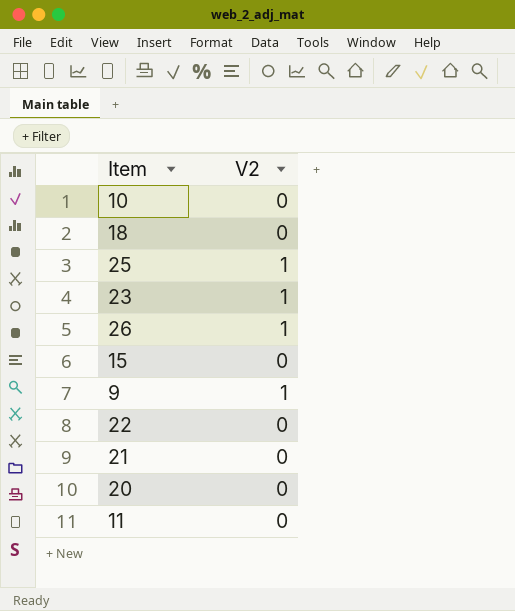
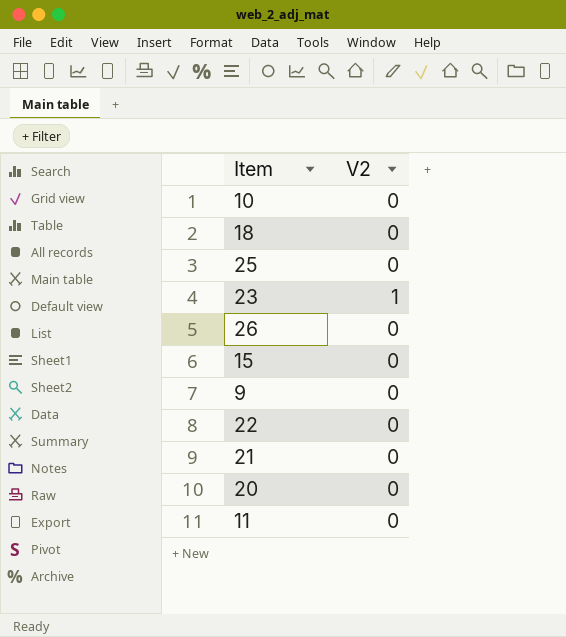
25 | V2: 1 -> 0
26 | V2: 1 -> 0
9 | V2: 1 -> 0

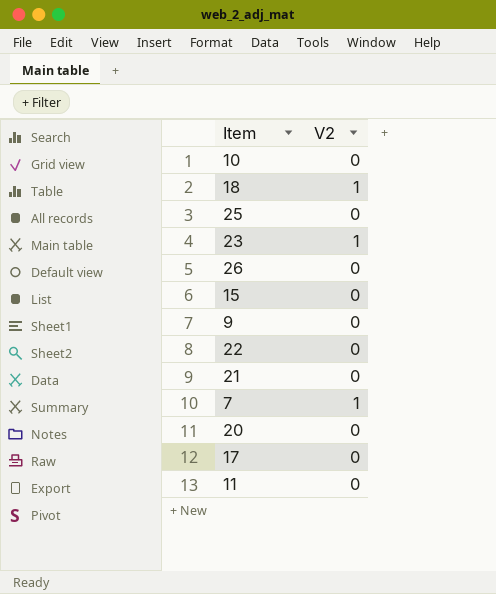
18 | V2: 0 -> 1
row 7: none -> 1
row 17: none -> 0

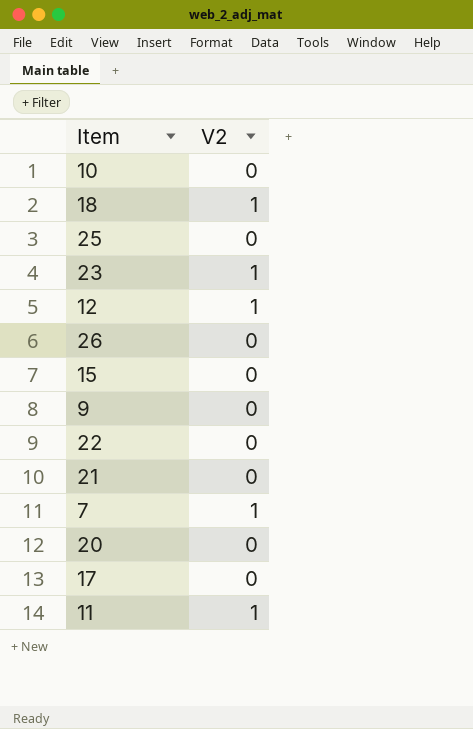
row 12: none -> 1
11 | V2: 0 -> 1

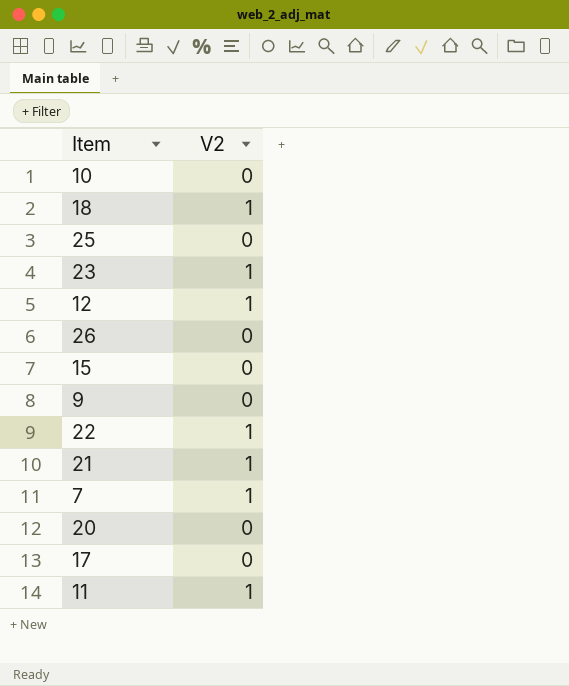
22 | V2: 0 -> 1
21 | V2: 0 -> 1

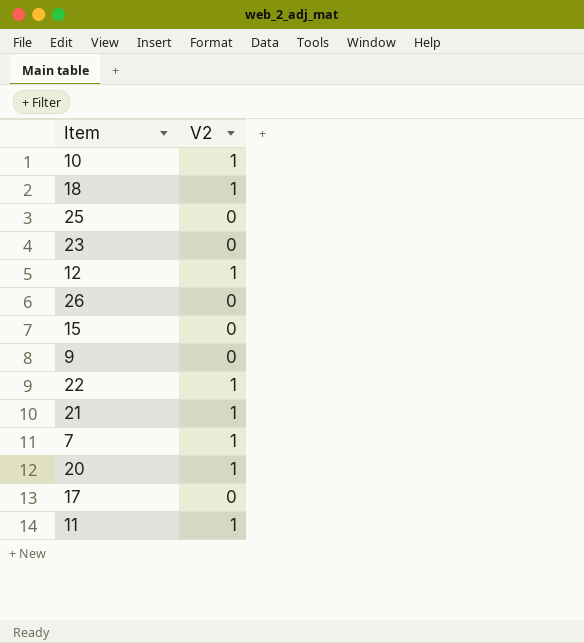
10 | V2: 0 -> 1
23 | V2: 1 -> 0
20 | V2: 0 -> 1

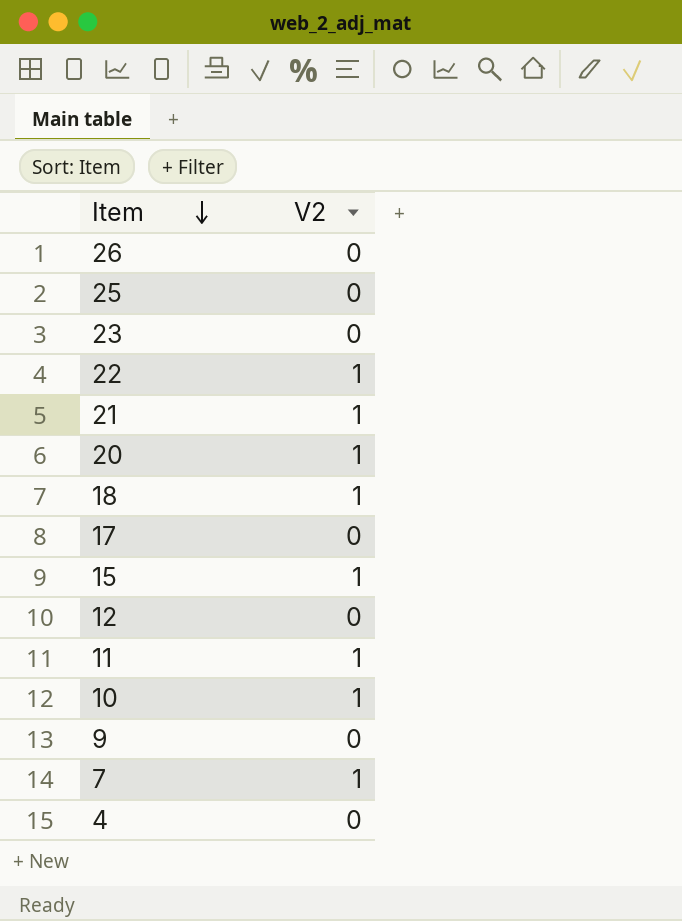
row order: none -> Item descending
15 | V2: 0 -> 1
12 | V2: 1 -> 0
row 4: none -> 0

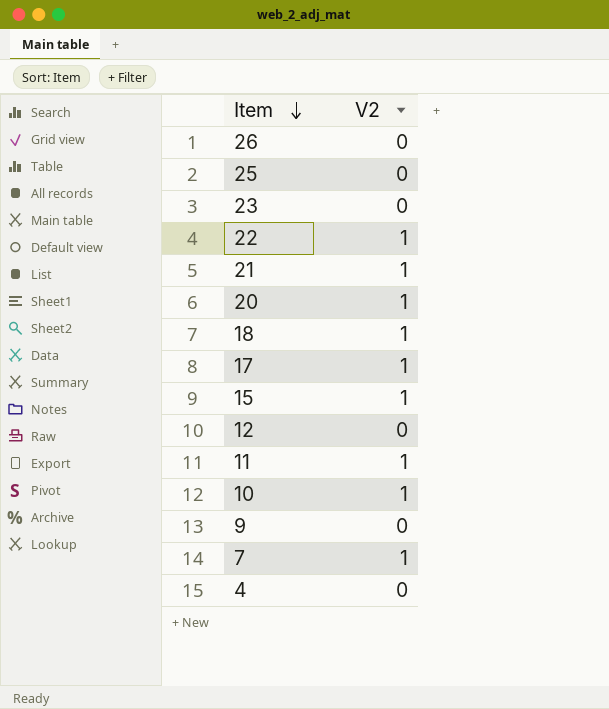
17 | V2: 0 -> 1

